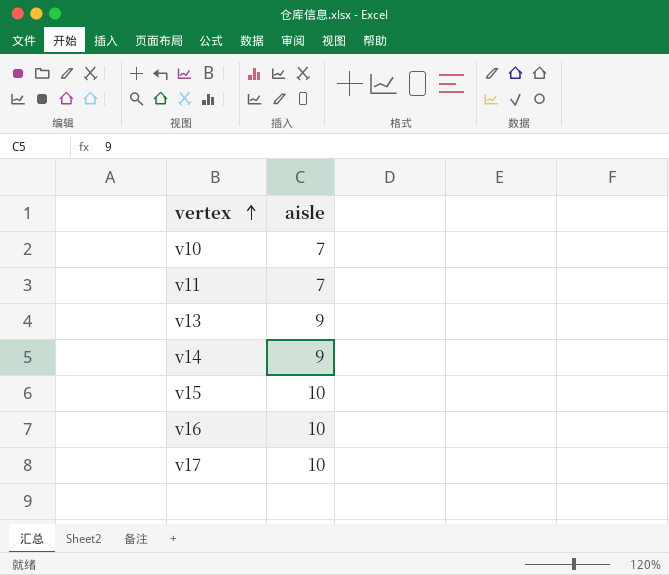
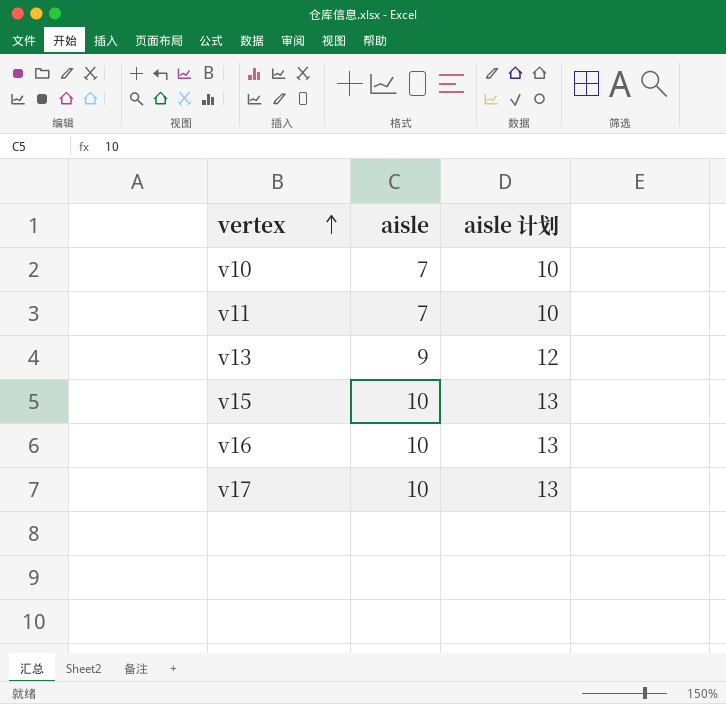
column aisle 计划 | formula: none -> [aisle] + 3
row v14: 9 -> none

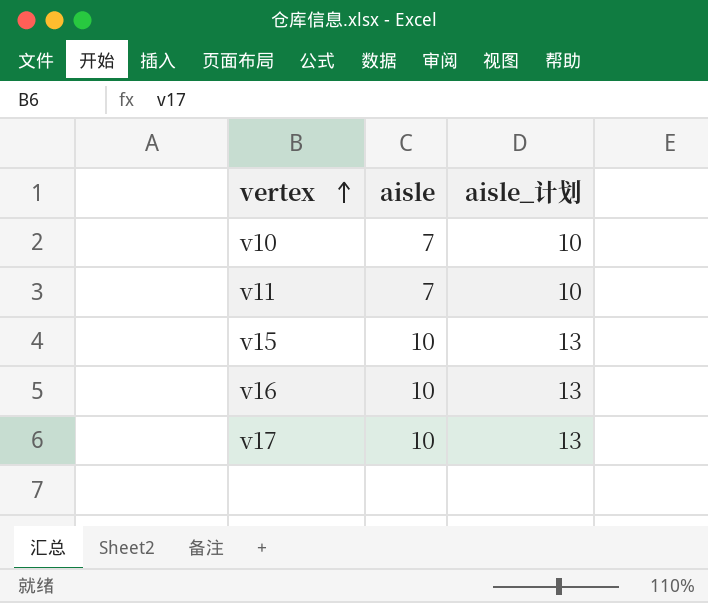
column name: aisle 计划 -> aisle_计划
row v13: 9 | 12 -> none

